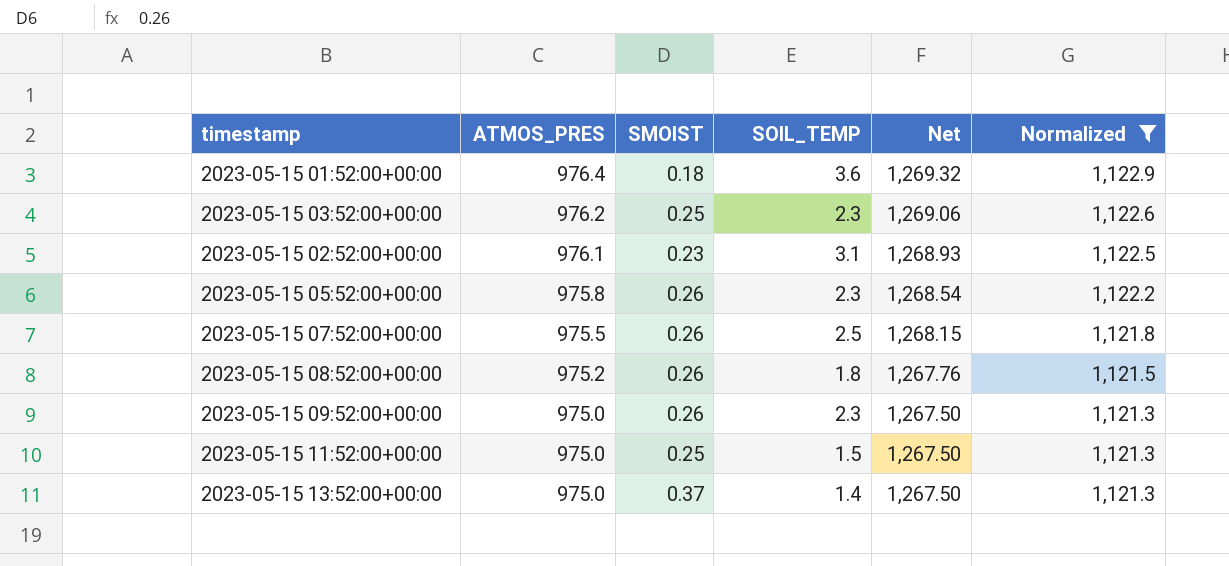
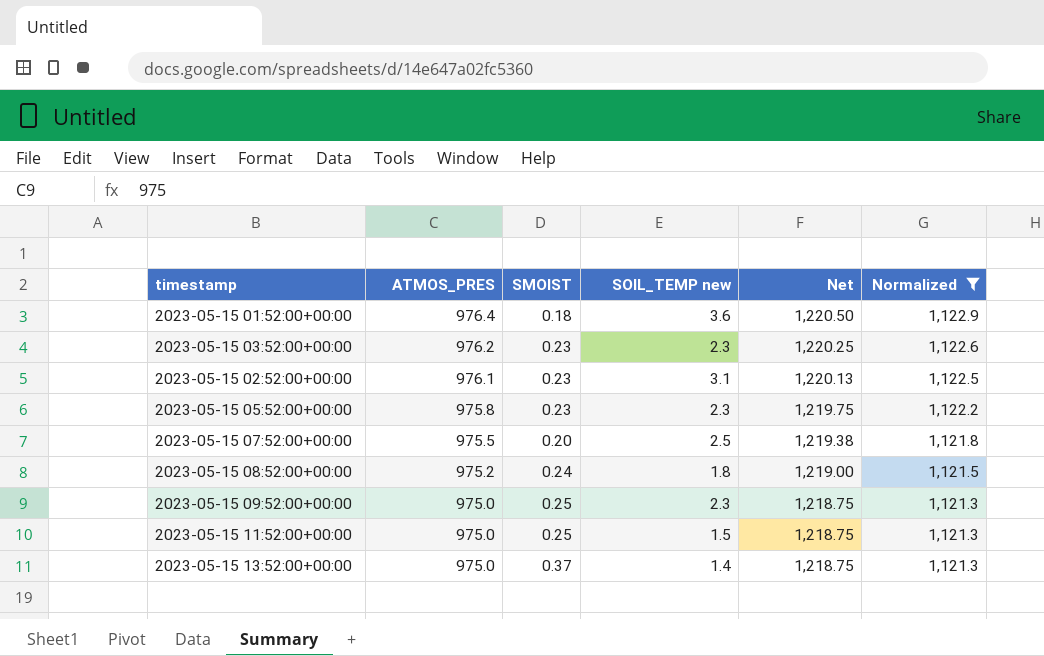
column name: SOIL_TEMP -> SOIL_TEMP new
column Net | formula: [ATMOS_PRES] * 1.3 -> [ATMOS_PRES] * 1.25
2023-05-15 03:52:00+00:00 | SMOIST: 0.25 -> 0.23
2023-05-15 05:52:00+00:00 | SMOIST: 0.26 -> 0.23
2023-05-15 07:52:00+00:00 | SMOIST: 0.26 -> 0.20
2023-05-15 08:52:00+00:00 | SMOIST: 0.26 -> 0.24
2023-05-15 09:52:00+00:00 | SMOIST: 0.26 -> 0.25

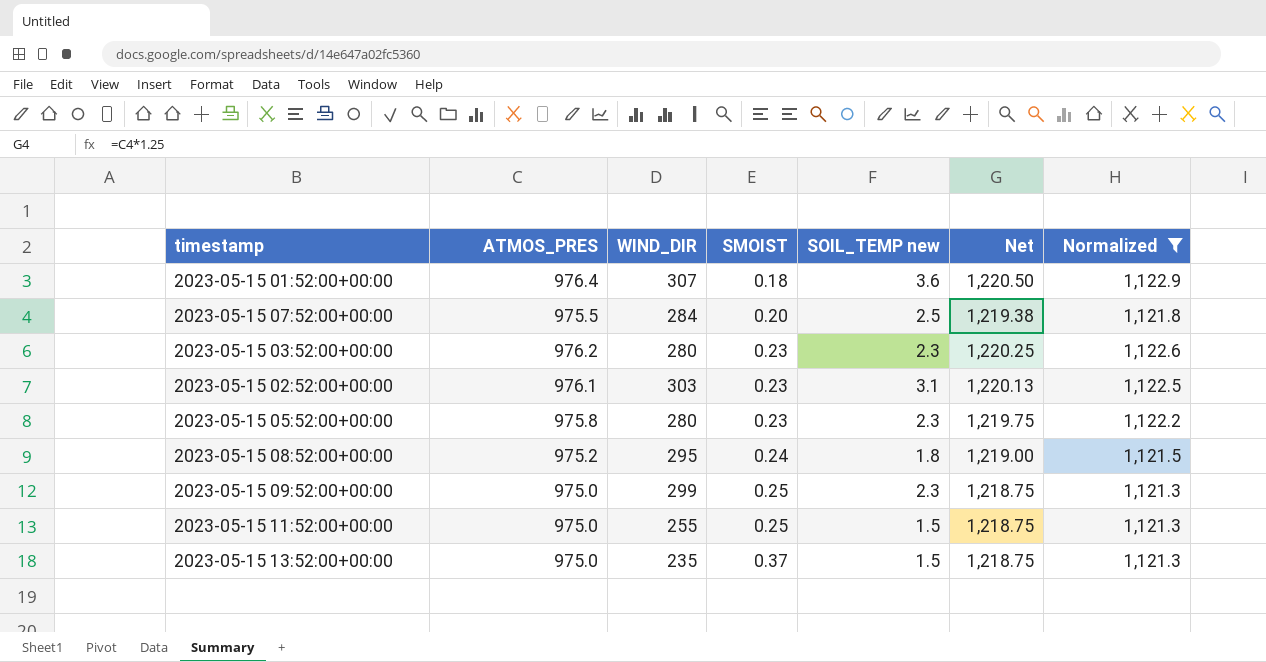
row order: ATMOS_PRES descending -> SMOIST ascending
column WIND_DIR | position: none -> 3
2023-05-15 13:52:00+00:00 | SOIL_TEMP new: 1.4 -> 1.5

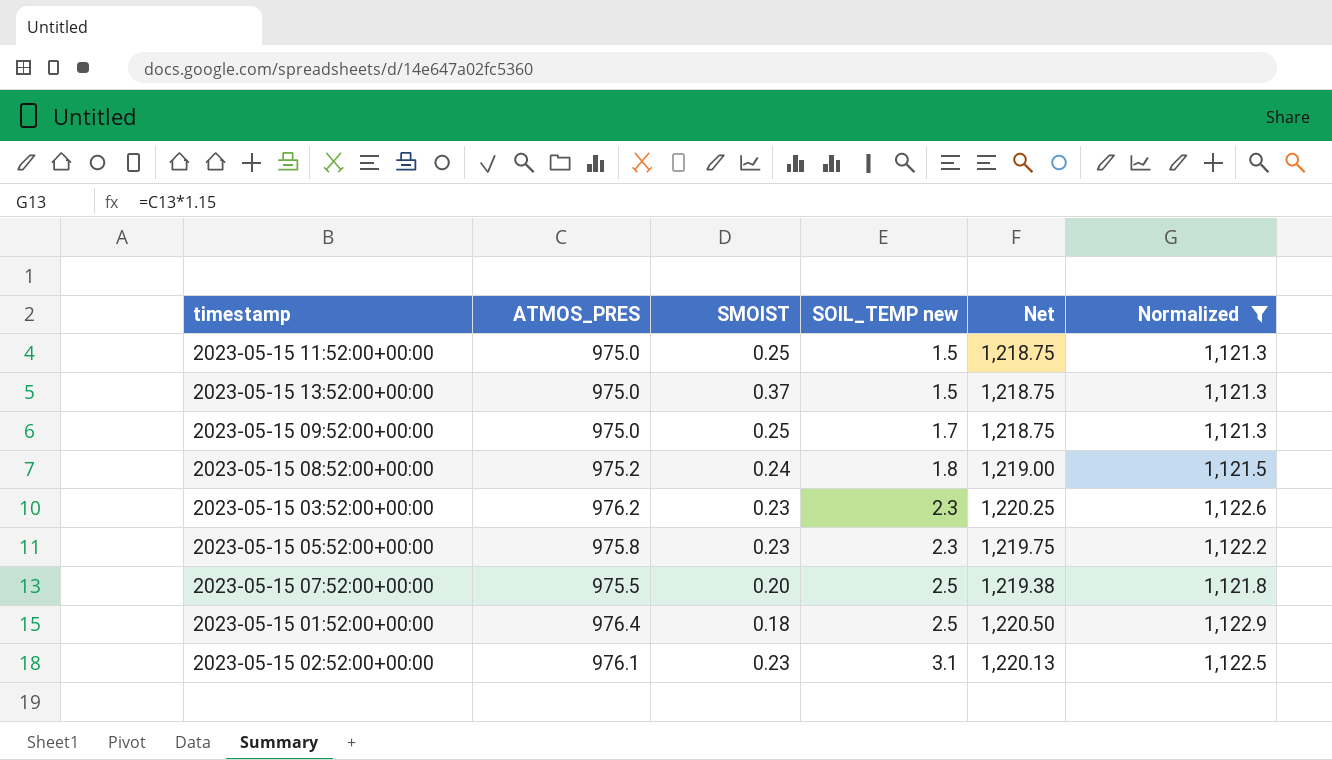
row order: SMOIST ascending -> SOIL_TEMP new ascending
column WIND_DIR | position: 3 -> none
2023-05-15 09:52:00+00:00 | SOIL_TEMP new: 2.3 -> 1.7
2023-05-15 01:52:00+00:00 | SOIL_TEMP new: 3.6 -> 2.5

